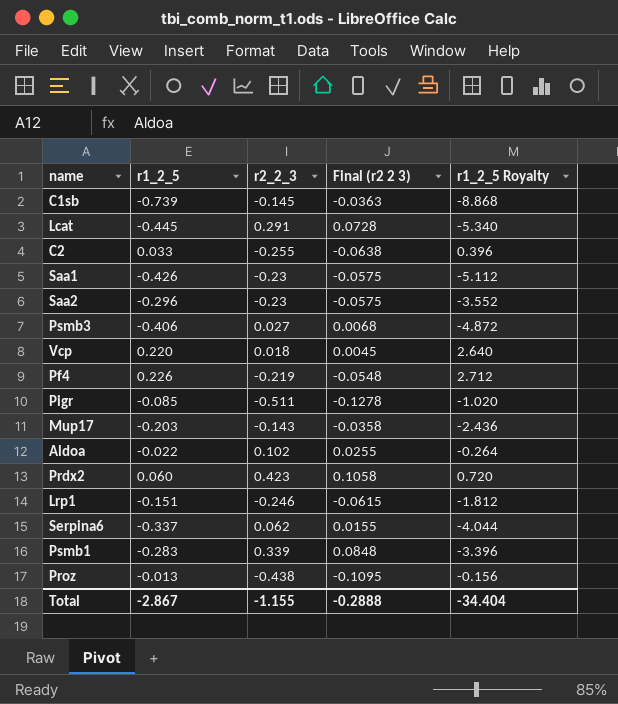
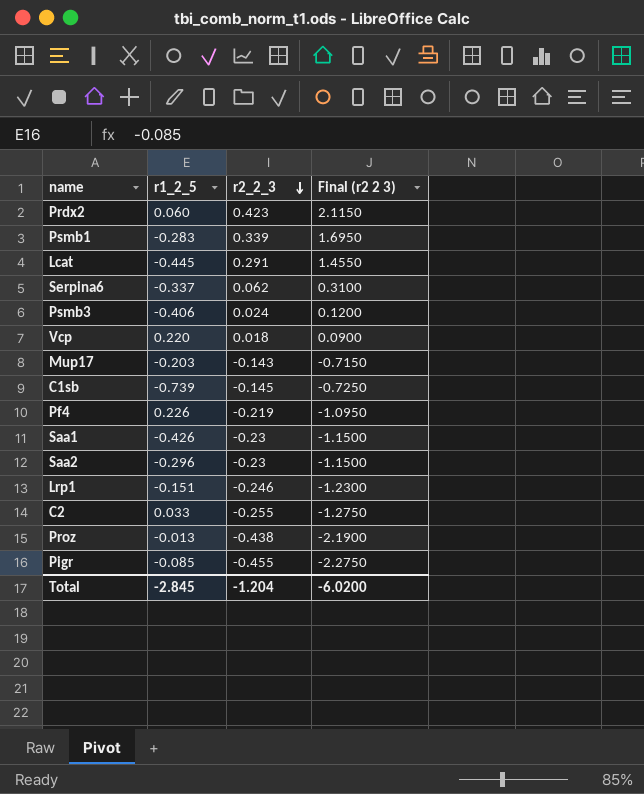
row order: none -> r2_2_3 descending
column r1_2_5 Royalty | formula: [r1_2_5] * 12 -> none
column Final (r2 2 3) | formula: [r2_2_3] * 0.25 -> [r2_2_3] * 5
row Aldoa: -0.022 | 0.102 | 0.0255 | -0.264 -> none
Psmb3 | r2_2_3: 0.027 -> 0.024
Pigr | r2_2_3: -0.511 -> -0.455
Total | r1_2_5: -2.867 -> -2.845
Total | r2_2_3: -1.155 -> -1.204
Total | Final (r2 2 3): -0.2888 -> -6.0200

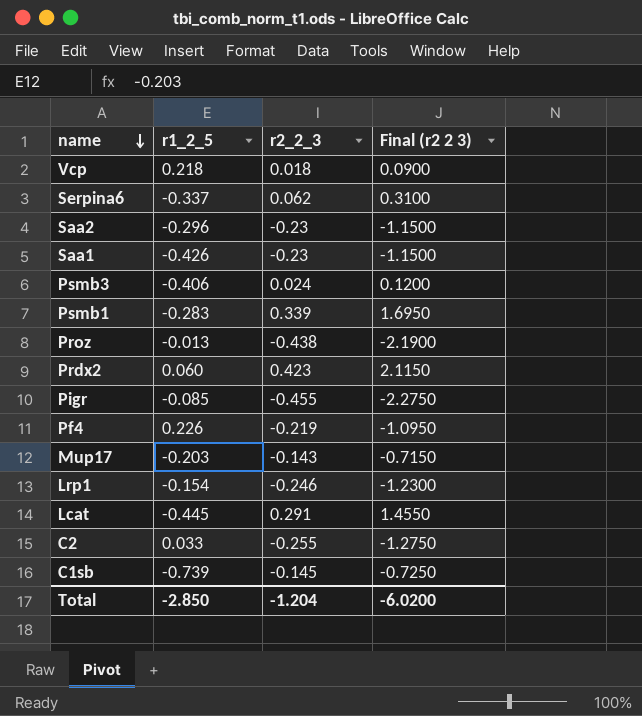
row order: r2_2_3 descending -> name descending
Vcp | r1_2_5: 0.220 -> 0.218
Lrp1 | r1_2_5: -0.151 -> -0.154
Total | r1_2_5: -2.845 -> -2.850

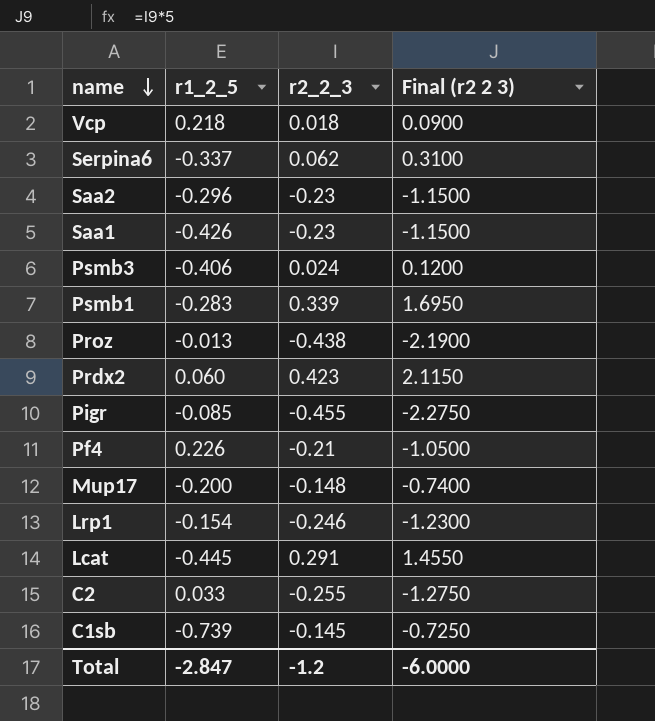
Pf4 | r2_2_3: -0.219 -> -0.21
Pf4 | Final (r2 2 3): -1.0950 -> -1.0500
Mup17 | r1_2_5: -0.203 -> -0.200
Mup17 | r2_2_3: -0.143 -> -0.148
Mup17 | Final (r2 2 3): -0.7150 -> -0.7400
Total | r1_2_5: -2.850 -> -2.847
Total | r2_2_3: -1.204 -> -1.2
Total | Final (r2 2 3): -6.0200 -> -6.0000

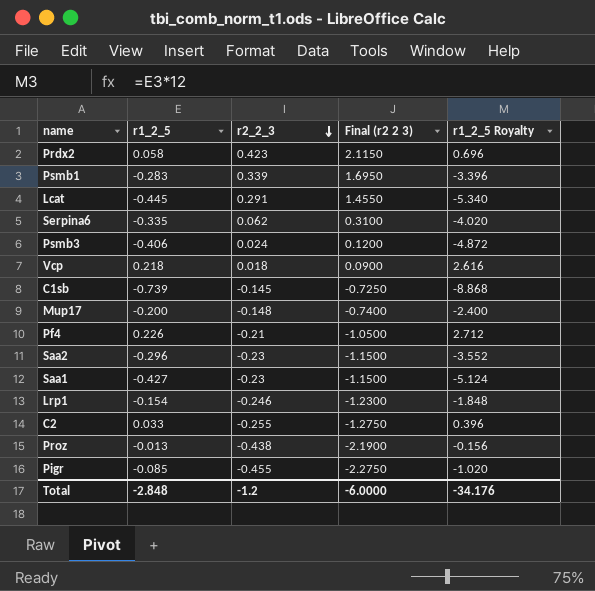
row order: name descending -> r2_2_3 descending
column r1_2_5 Royalty | formula: none -> [r1_2_5] * 12
Prdx2 | r1_2_5: 0.060 -> 0.058
Serpina6 | r1_2_5: -0.337 -> -0.335
Saa1 | r1_2_5: -0.426 -> -0.427
Total | r1_2_5: -2.847 -> -2.848

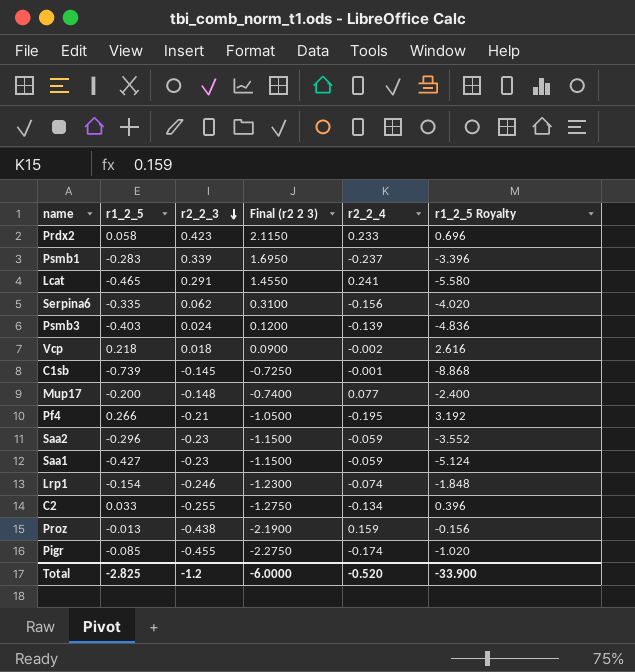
column r2_2_4 | position: none -> 5
Lcat | r1_2_5: -0.445 -> -0.465
Lcat | r1_2_5 Royalty: -5.340 -> -5.580
Psmb3 | r1_2_5: -0.406 -> -0.403
Psmb3 | r1_2_5 Royalty: -4.872 -> -4.836
Pf4 | r1_2_5: 0.226 -> 0.266
Pf4 | r1_2_5 Royalty: 2.712 -> 3.192
Total | r1_2_5: -2.848 -> -2.825
Total | r1_2_5 Royalty: -34.176 -> -33.900

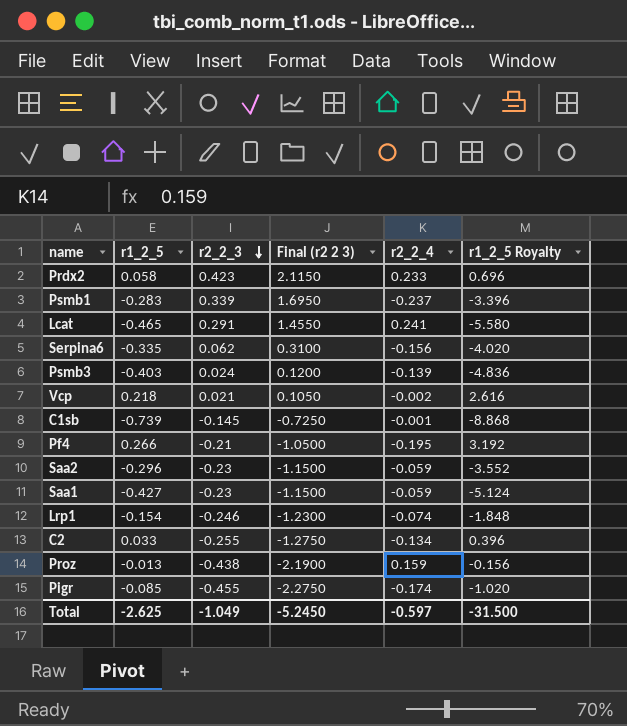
row Mup17: -0.200 | -0.148 | -0.7400 | 0.077 | -2.400 -> none
Vcp | r2_2_3: 0.018 -> 0.021
Vcp | Final (r2 2 3): 0.0900 -> 0.1050
Total | r1_2_5: -2.825 -> -2.625
Total | r2_2_3: -1.2 -> -1.049
Total | Final (r2 2 3): -6.0000 -> -5.2450
Total | r2_2_4: -0.520 -> -0.597
Total | r1_2_5 Royalty: -33.900 -> -31.500

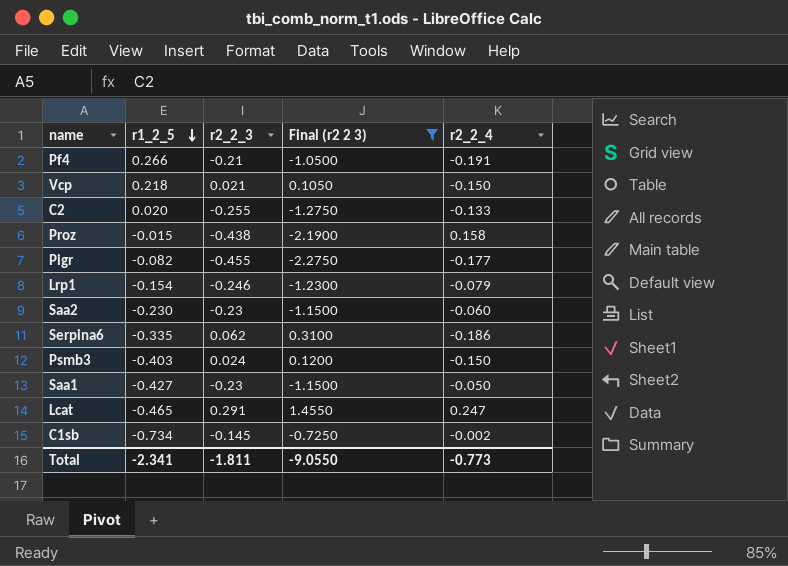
filter: none -> Final (r2 2 3) <= 1.4550
row order: r2_2_3 descending -> r1_2_5 descending
column r1_2_5 Royalty | formula: [r1_2_5] * 12 -> none
Pf4 | r2_2_4: -0.195 -> -0.191
Vcp | r2_2_4: -0.002 -> -0.150
C2 | r1_2_5: 0.033 -> 0.020
C2 | r2_2_4: -0.134 -> -0.133
Proz | r1_2_5: -0.013 -> -0.015
Proz | r2_2_4: 0.159 -> 0.158
Pigr | r1_2_5: -0.085 -> -0.082
Pigr | r2_2_4: -0.174 -> -0.177
Lrp1 | r2_2_4: -0.074 -> -0.079
Saa2 | r1_2_5: -0.296 -> -0.230
Saa2 | r2_2_4: -0.059 -> -0.060
Serpina6 | r2_2_4: -0.156 -> -0.186
Psmb3 | r2_2_4: -0.139 -> -0.150
Saa1 | r2_2_4: -0.059 -> -0.050
Lcat | r2_2_4: 0.241 -> 0.247
C1sb | r1_2_5: -0.739 -> -0.734
C1sb | r2_2_4: -0.001 -> -0.002
Total | r1_2_5: -2.625 -> -2.341
Total | r2_2_3: -1.049 -> -1.811
Total | Final (r2 2 3): -5.2450 -> -9.0550
Total | r2_2_4: -0.597 -> -0.773

